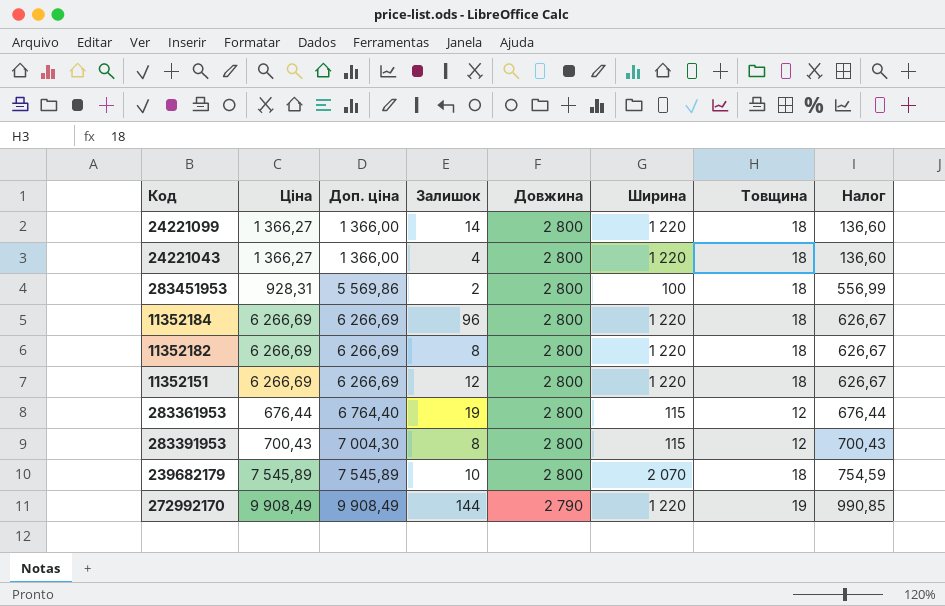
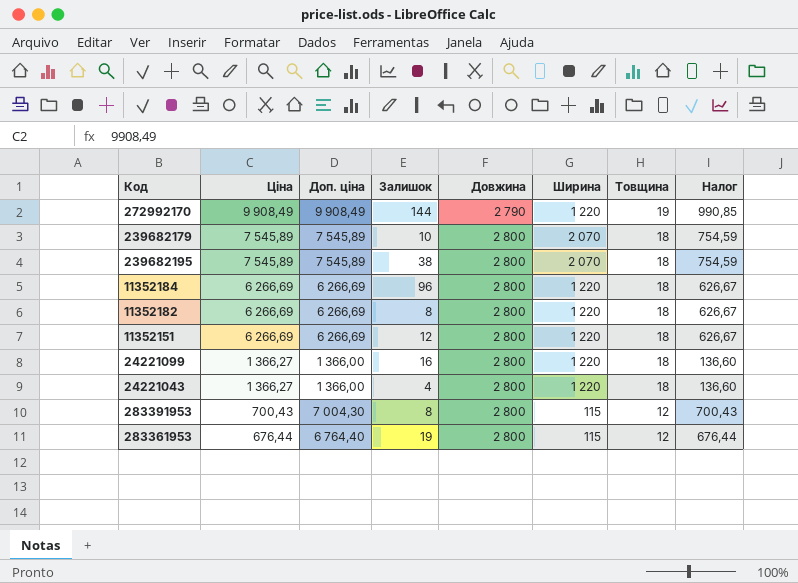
row order: Доп. ціна ascending -> Ціна descending
row 283451953: 928,31 | 5 569,86 | 2 | 2 800 | 100 | 18 | 556,99 -> none
row 239682195: none -> 7 545,89 | 7 545,89 | 38 | 2 800 | 2 070 | 18 | 754,59
24221099 | Залишок: 14 -> 16

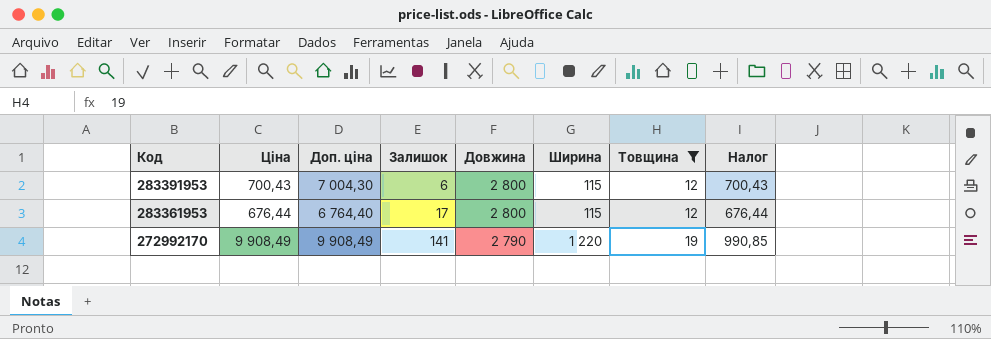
filter: none -> Товщина != 18
row order: Ціна descending -> Код descending
283391953 | Залишок: 8 -> 6
283361953 | Залишок: 19 -> 17
272992170 | Залишок: 144 -> 141

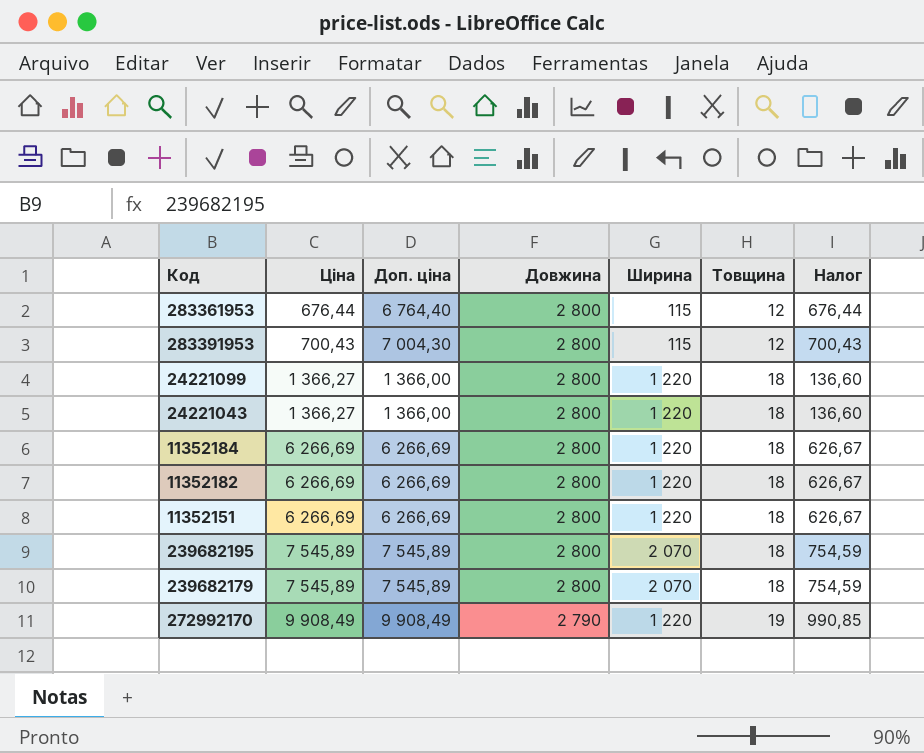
filter: Товщина != 18 -> none
row order: Код descending -> Ціна ascending
column Залишок | position: 4 -> none

